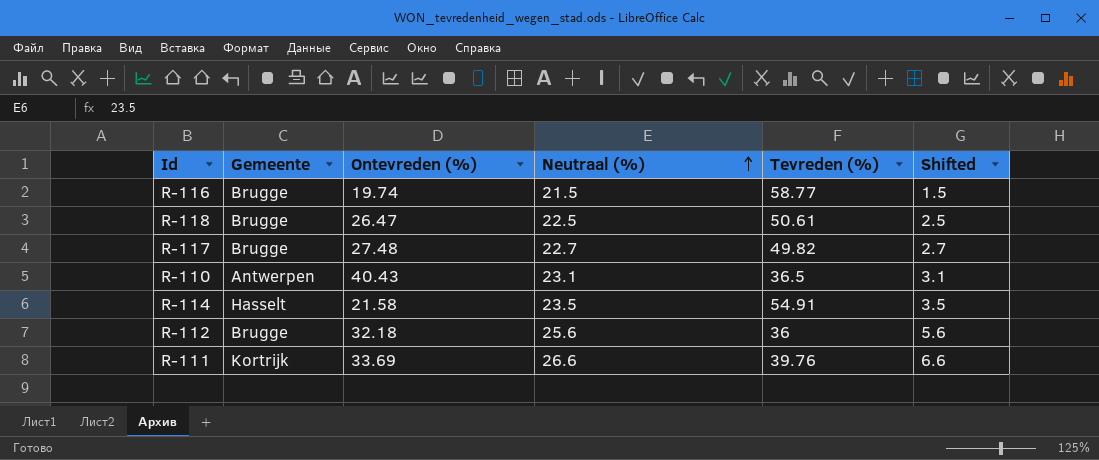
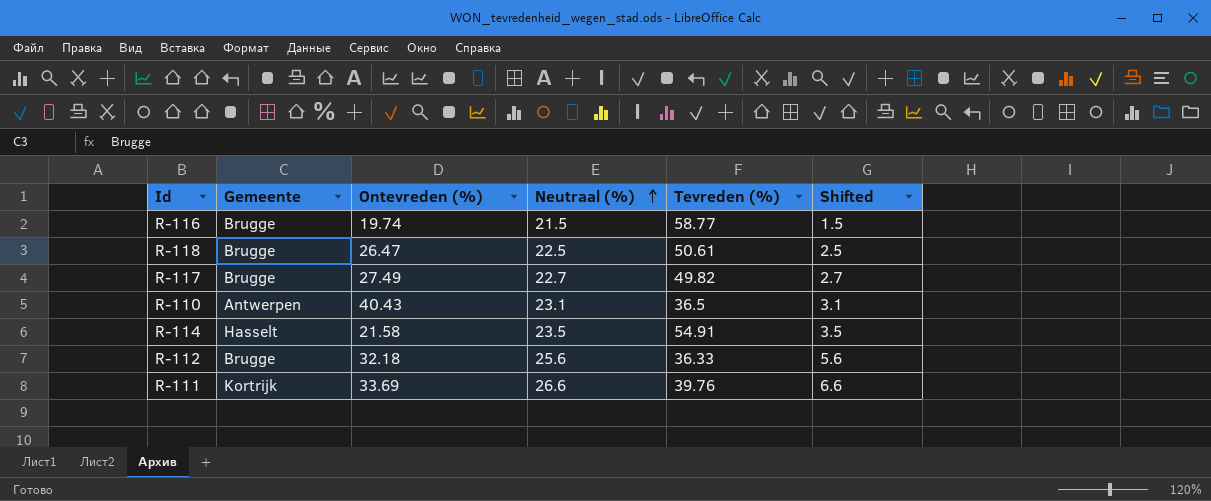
R-117 | Ontevreden (%): 27.48 -> 27.49
R-112 | Tevreden (%): 36 -> 36.33

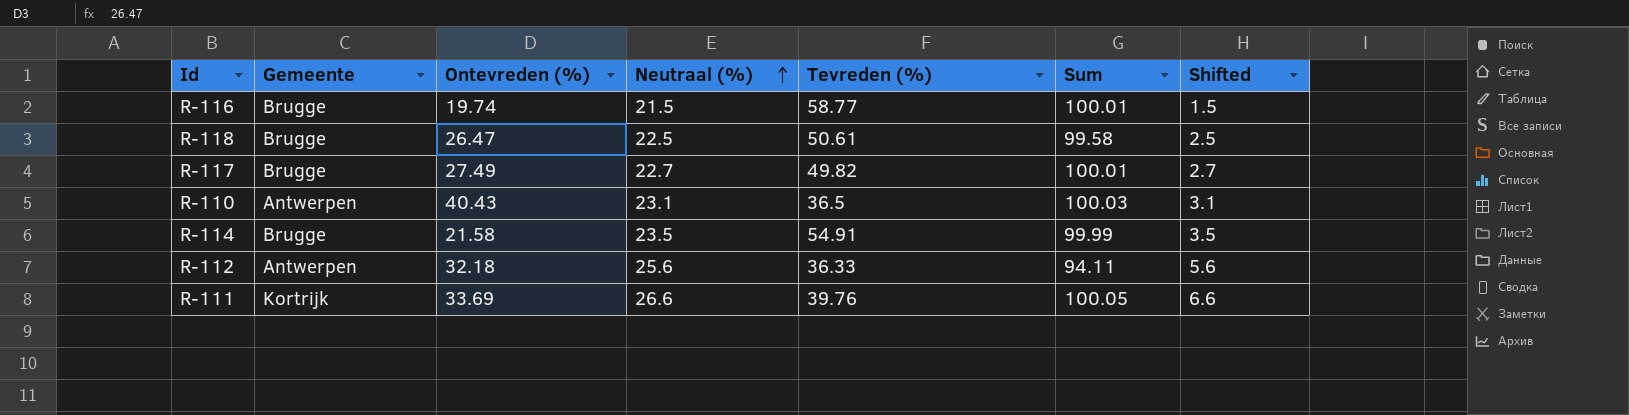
column Sum | formula: none -> [Ontevreden (%)] + [Neutraal (%)] + [Tevreden (%)]
R-114 | Gemeente: Hasselt -> Brugge
R-112 | Gemeente: Brugge -> Antwerpen

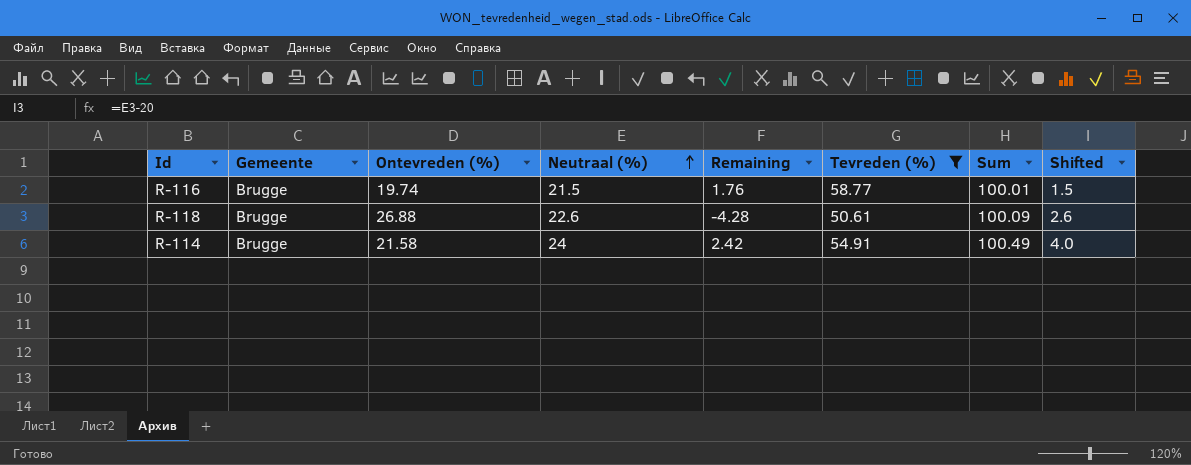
filter: none -> Tevreden (%) >= 50.61
column Remaining | formula: none -> [Neutraal (%)] - [Ontevreden (%)]
R-118 | Ontevreden (%): 26.47 -> 26.88
R-118 | Neutraal (%): 22.5 -> 22.6
R-118 | Sum: 99.58 -> 100.09
R-118 | Shifted: 2.5 -> 2.6
R-114 | Neutraal (%): 23.5 -> 24
R-114 | Sum: 99.99 -> 100.49
R-114 | Shifted: 3.5 -> 4.0

